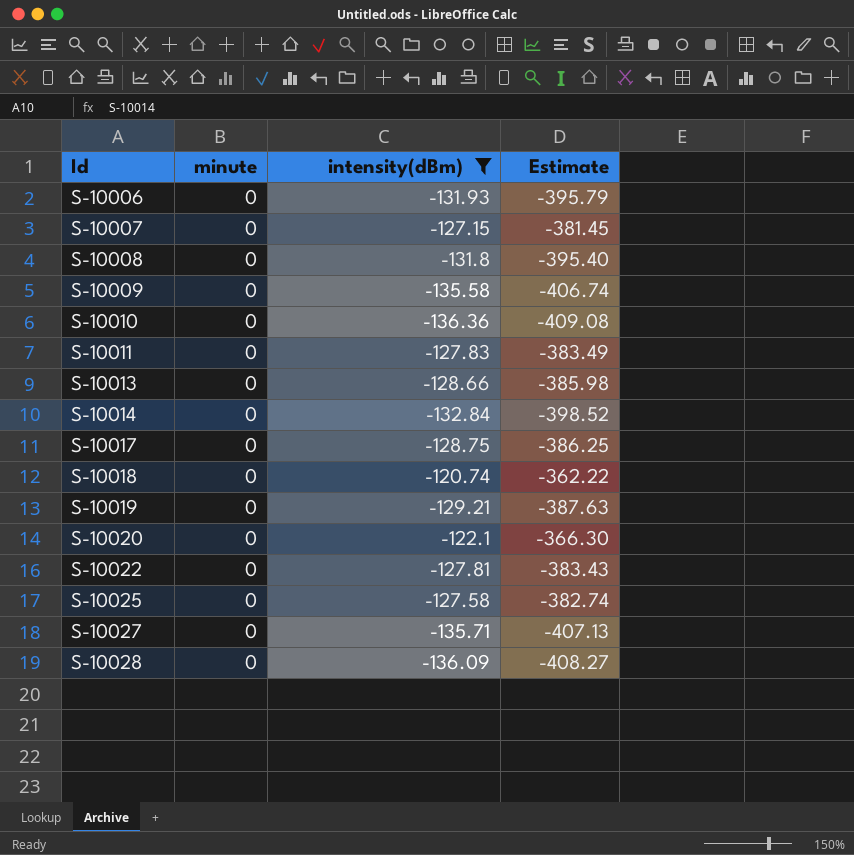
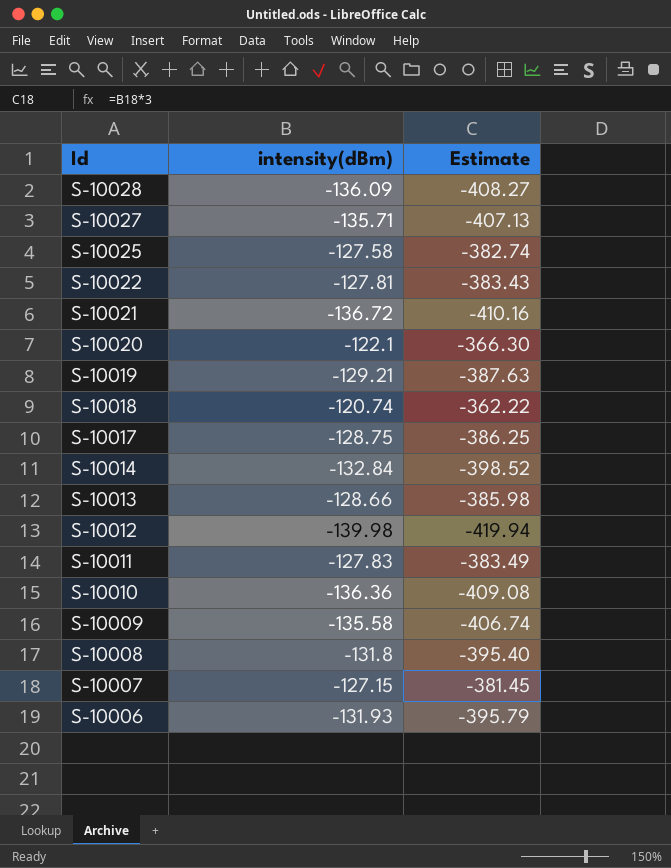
filter: intensity(dBm) >= -136.36 -> none
row order: Id ascending -> Id descending
column minute | position: 2 -> none

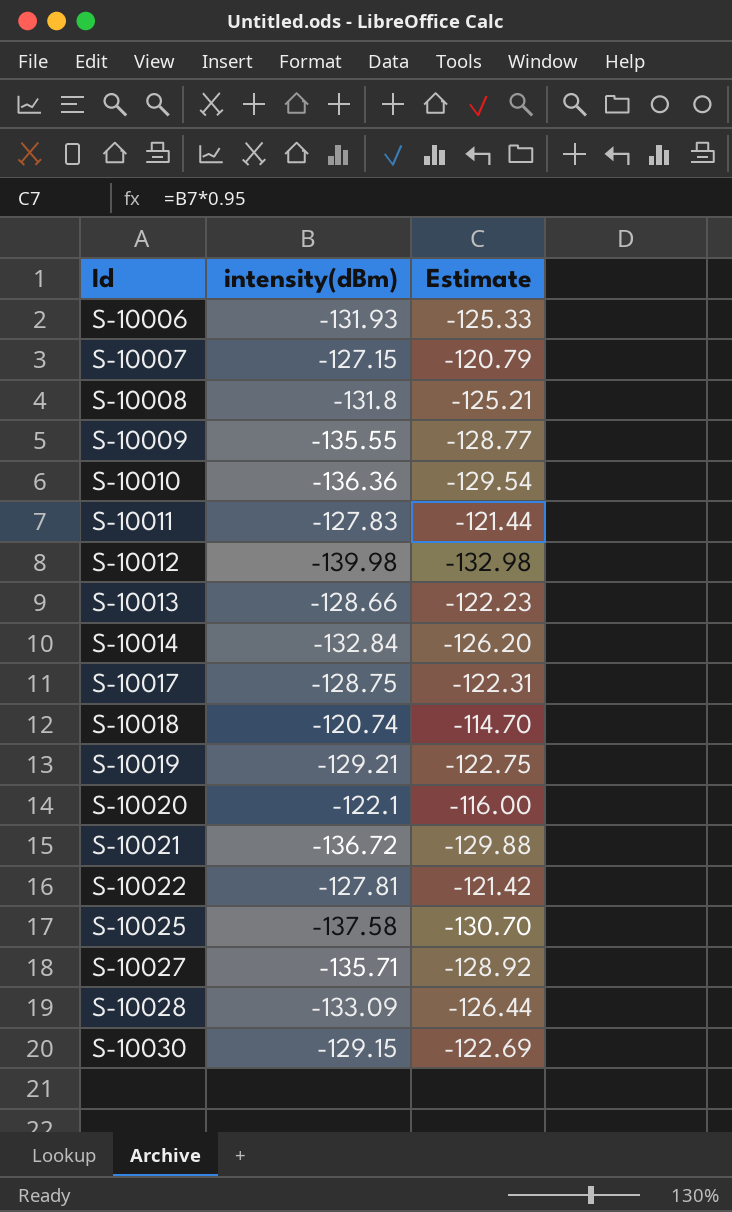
row order: Id descending -> Id ascending
column Estimate | formula: [intensity(dBm)] * 3 -> [intensity(dBm)] * 0.95
S-10009 | intensity(dBm): -135.58 -> -135.55
S-10025 | intensity(dBm): -127.58 -> -137.58
S-10028 | intensity(dBm): -136.09 -> -133.09
row S-10030: none -> -129.15 | -122.69

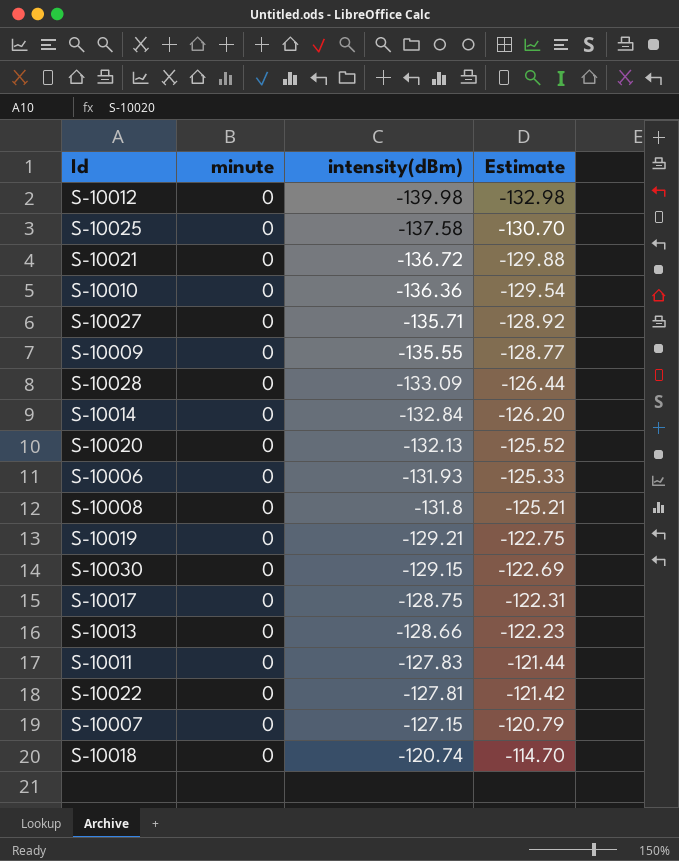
row order: Id ascending -> intensity(dBm) ascending
column minute | position: none -> 2
S-10020 | intensity(dBm): -122.1 -> -132.13
S-10020 | Estimate: -116.00 -> -125.52

